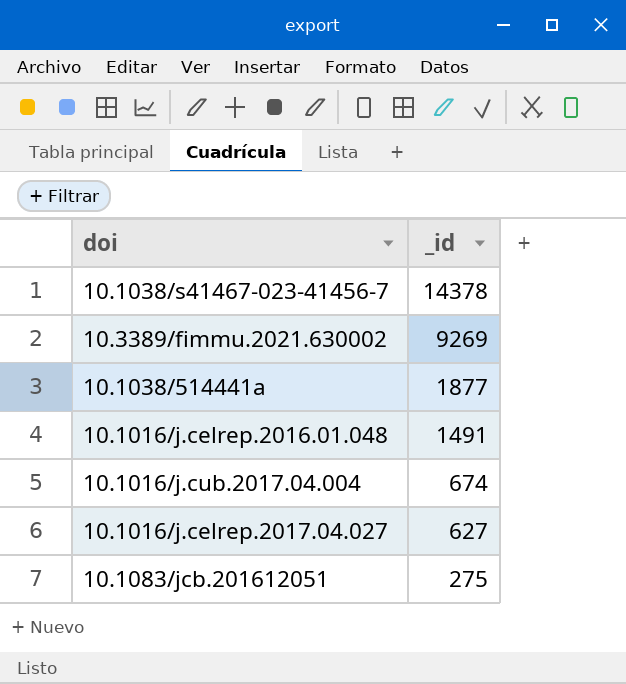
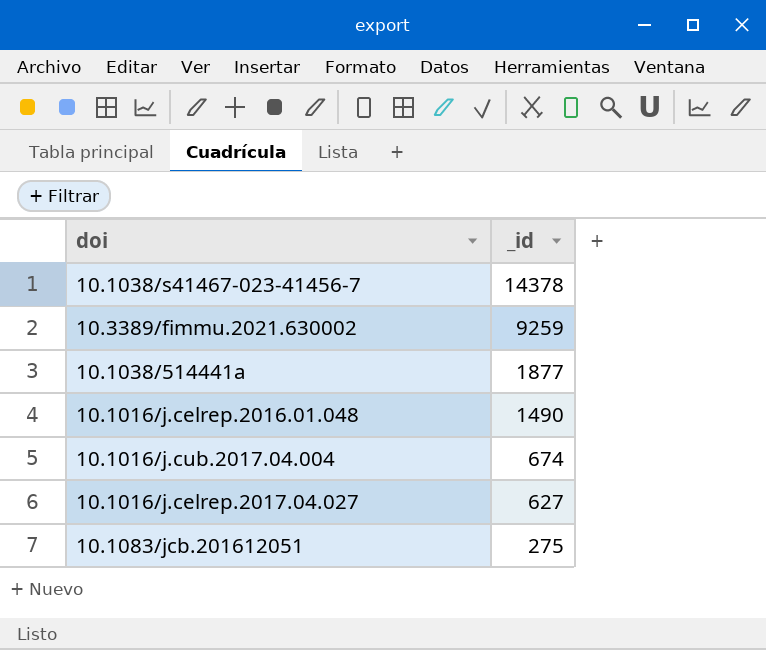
10.3389/fimmu.2021.630002 | _id: 9269 -> 9259
10.1016/j.celrep.2016.01.048 | _id: 1491 -> 1490

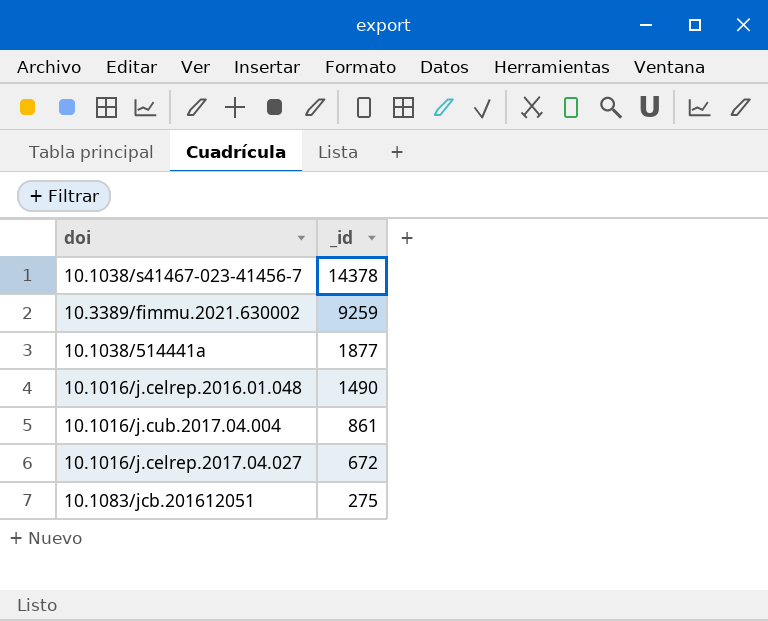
10.1016/j.cub.2017.04.004 | _id: 674 -> 861
10.1016/j.celrep.2017.04.027 | _id: 627 -> 672

